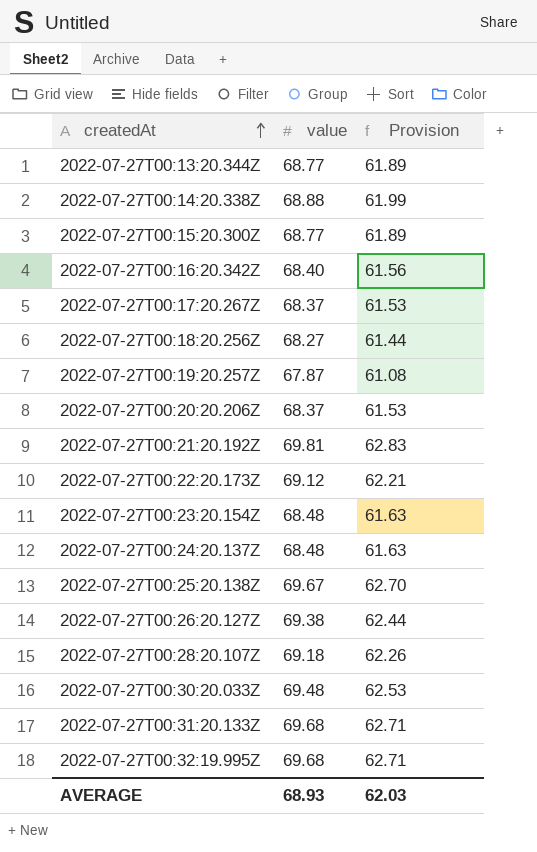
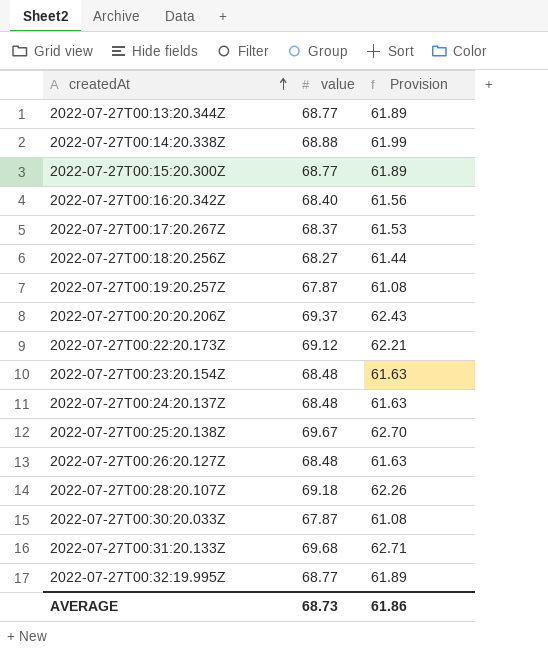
row 2022-07-27T00:21:20.192Z: 69.81 | 62.83 -> none
2022-07-27T00:20:20.206Z | value: 68.37 -> 69.37
2022-07-27T00:20:20.206Z | Provision: 61.53 -> 62.43
2022-07-27T00:26:20.127Z | value: 69.38 -> 68.48
2022-07-27T00:26:20.127Z | Provision: 62.44 -> 61.63
2022-07-27T00:30:20.033Z | value: 69.48 -> 67.87
2022-07-27T00:30:20.033Z | Provision: 62.53 -> 61.08
2022-07-27T00:32:19.995Z | value: 69.68 -> 68.77
2022-07-27T00:32:19.995Z | Provision: 62.71 -> 61.89
AVERAGE | value: 68.93 -> 68.73
AVERAGE | Provision: 62.03 -> 61.86

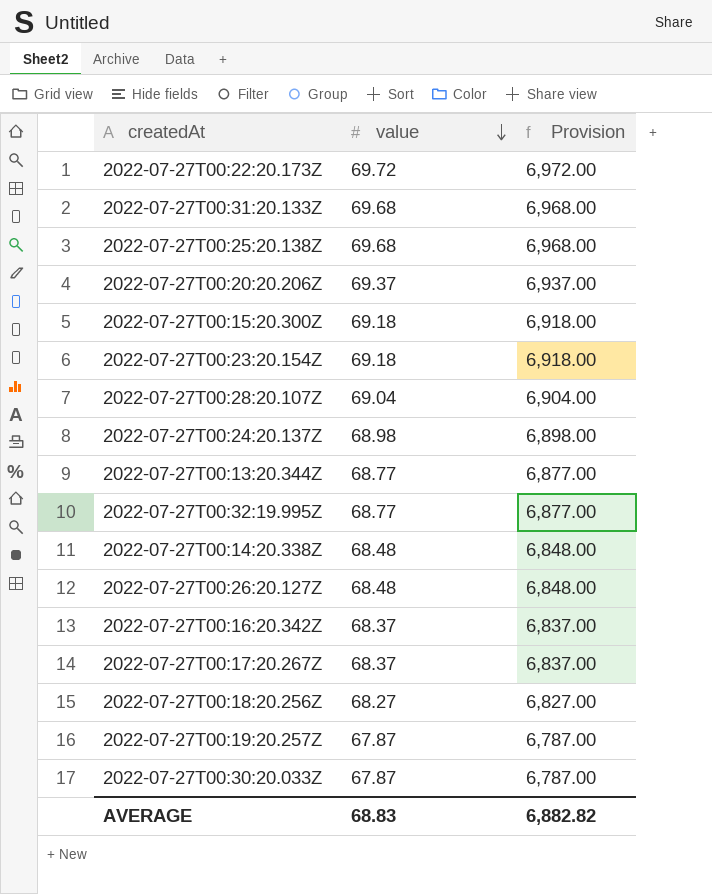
row order: createdAt ascending -> value descending
column Provision | formula: [value] * 0.9 -> [value] * 100
2022-07-27T00:22:20.173Z | value: 69.12 -> 69.72
2022-07-27T00:25:20.138Z | value: 69.67 -> 69.68
2022-07-27T00:15:20.300Z | value: 68.77 -> 69.18
2022-07-27T00:23:20.154Z | value: 68.48 -> 69.18
2022-07-27T00:28:20.107Z | value: 69.18 -> 69.04
2022-07-27T00:24:20.137Z | value: 68.48 -> 68.98
2022-07-27T00:14:20.338Z | value: 68.88 -> 68.48
2022-07-27T00:16:20.342Z | value: 68.40 -> 68.37
AVERAGE | value: 68.73 -> 68.83
AVERAGE | Provision: 61.86 -> 6,882.82

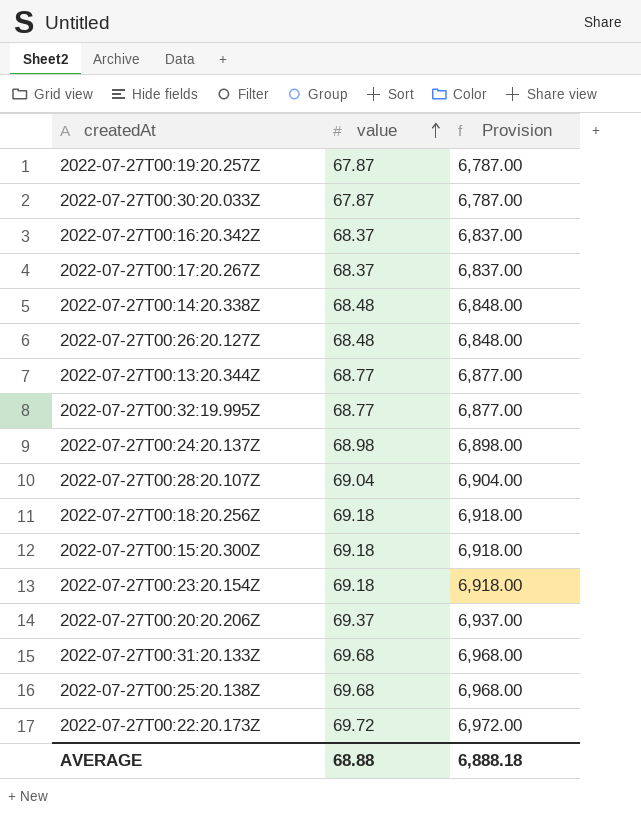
row order: value descending -> value ascending
2022-07-27T00:18:20.256Z | value: 68.27 -> 69.18
2022-07-27T00:18:20.256Z | Provision: 6,827.00 -> 6,918.00
AVERAGE | value: 68.83 -> 68.88
AVERAGE | Provision: 6,882.82 -> 6,888.18

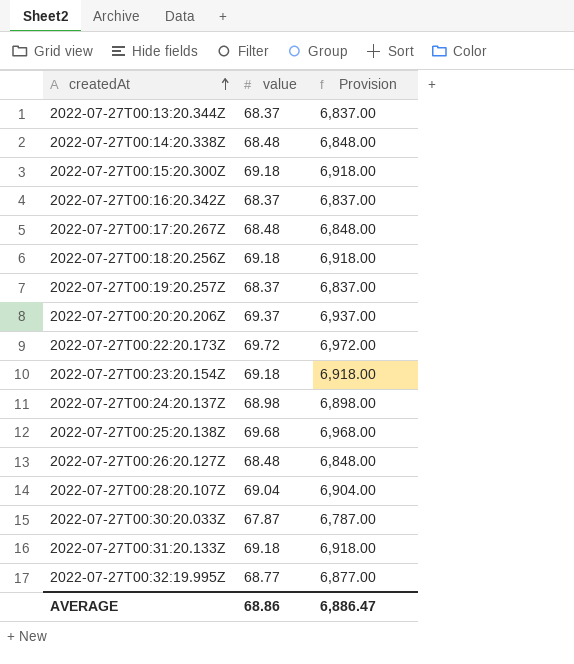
row order: value ascending -> createdAt ascending
2022-07-27T00:13:20.344Z | value: 68.77 -> 68.37
2022-07-27T00:13:20.344Z | Provision: 6,877.00 -> 6,837.00
2022-07-27T00:17:20.267Z | value: 68.37 -> 68.48
2022-07-27T00:17:20.267Z | Provision: 6,837.00 -> 6,848.00
2022-07-27T00:19:20.257Z | value: 67.87 -> 68.37
2022-07-27T00:19:20.257Z | Provision: 6,787.00 -> 6,837.00
2022-07-27T00:31:20.133Z | value: 69.68 -> 69.18
2022-07-27T00:31:20.133Z | Provision: 6,968.00 -> 6,918.00
AVERAGE | value: 68.88 -> 68.86
AVERAGE | Provision: 6,888.18 -> 6,886.47

